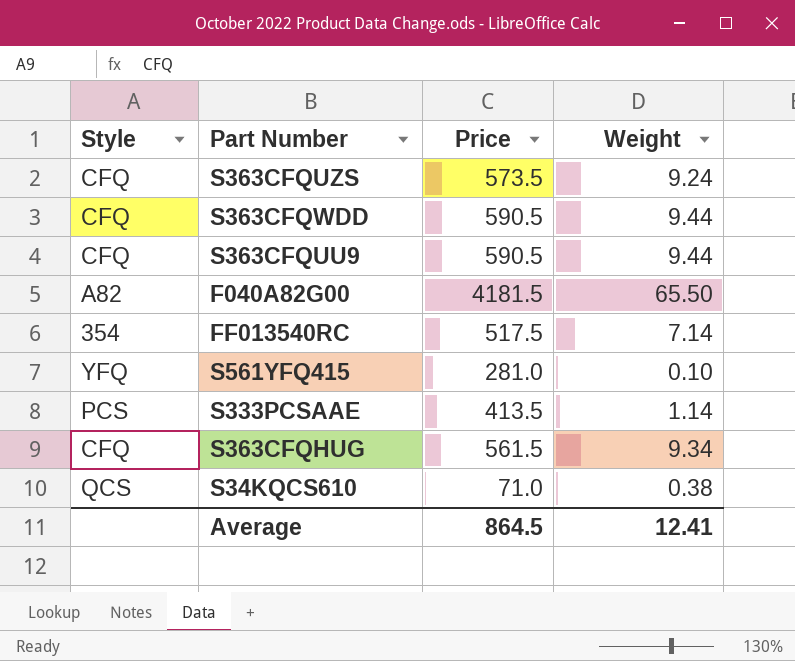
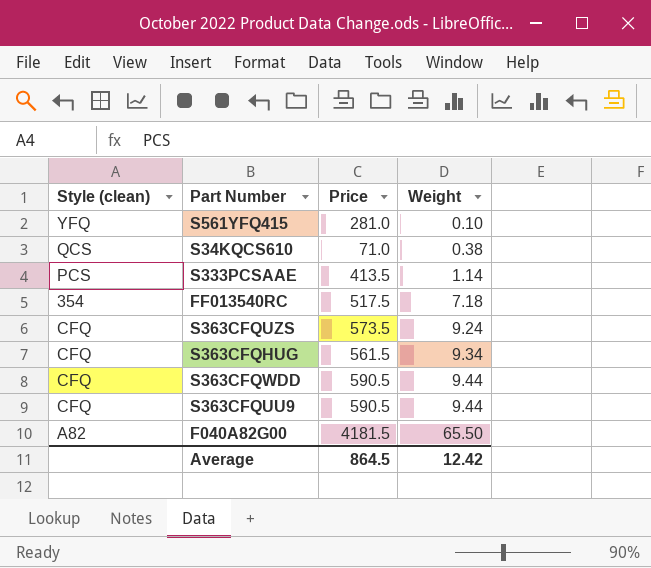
row order: none -> Weight ascending
column name: Style -> Style (clean)
FF013540RC | Weight: 7.14 -> 7.18
Average | Weight: 12.41 -> 12.42

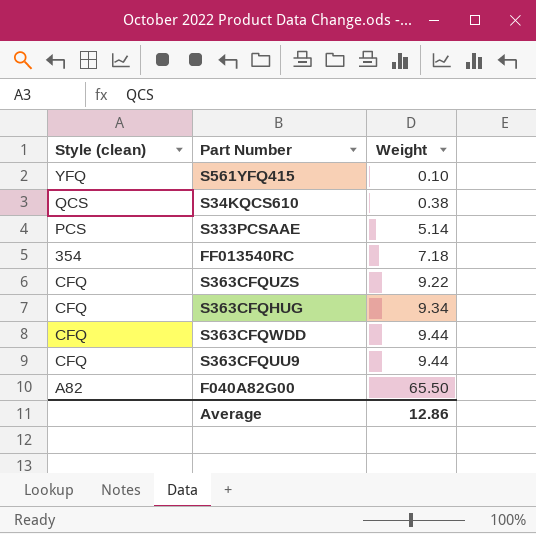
column Price | position: 3 -> none
S333PCSAAE | Weight: 1.14 -> 5.14
S363CFQUZS | Weight: 9.24 -> 9.22
Average | Weight: 12.42 -> 12.86

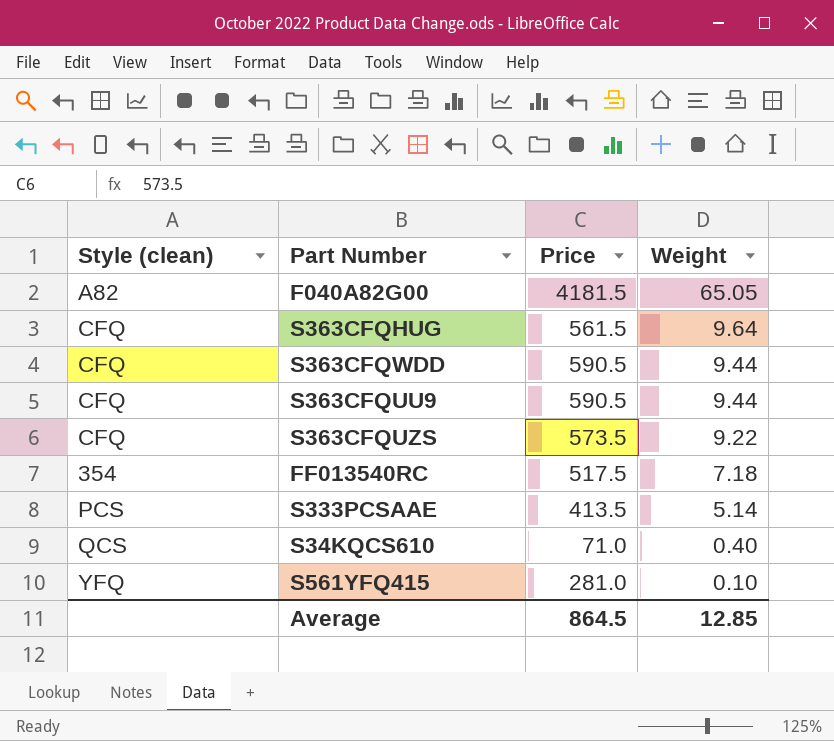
row order: Weight ascending -> Weight descending
column Price | position: none -> 3
F040A82G00 | Weight: 65.50 -> 65.05
S363CFQHUG | Weight: 9.34 -> 9.64
S34KQCS610 | Weight: 0.38 -> 0.40
Average | Weight: 12.86 -> 12.85

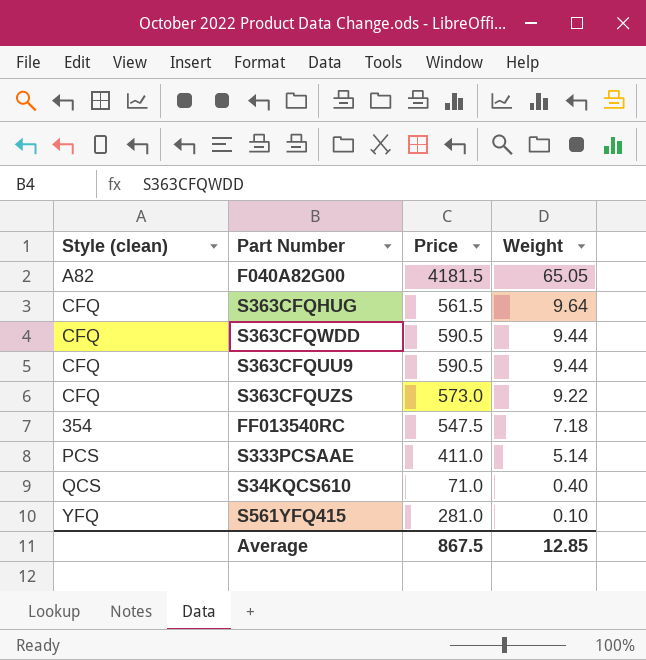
S363CFQUZS | Price: 573.5 -> 573.0
FF013540RC | Price: 517.5 -> 547.5
S333PCSAAE | Price: 413.5 -> 411.0
Average | Price: 864.5 -> 867.5

